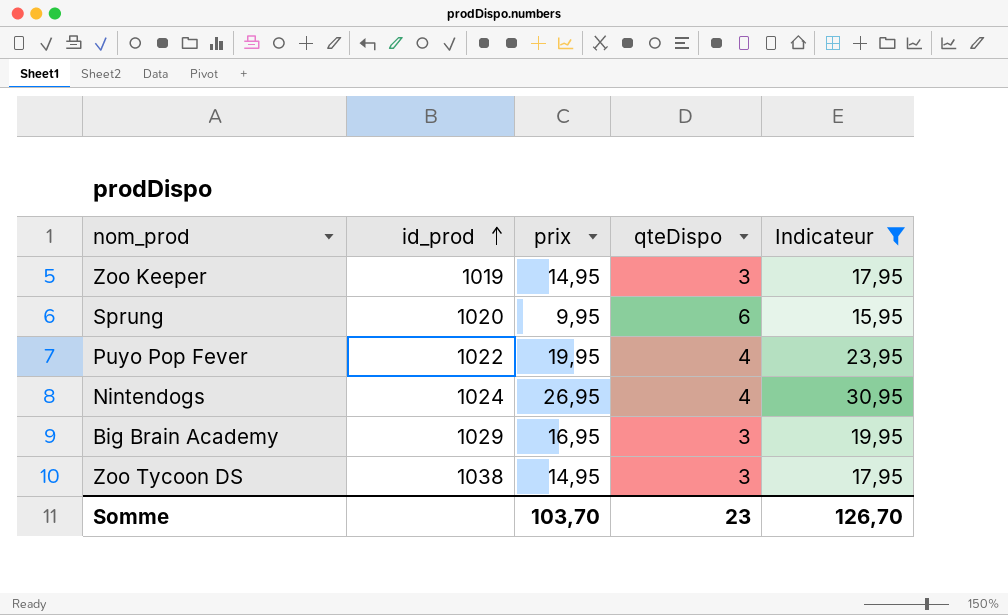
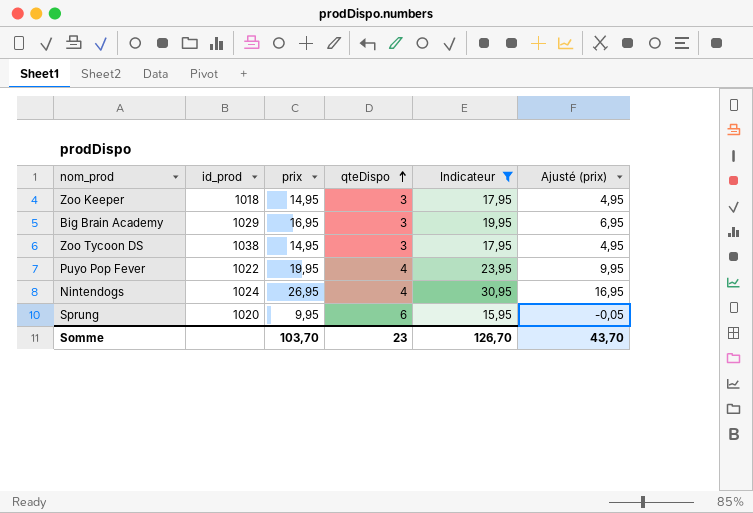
row order: id_prod ascending -> qteDispo ascending
column Ajusté (prix) | formula: none -> [prix] - 10
Zoo Keeper | id_prod: 1019 -> 1018

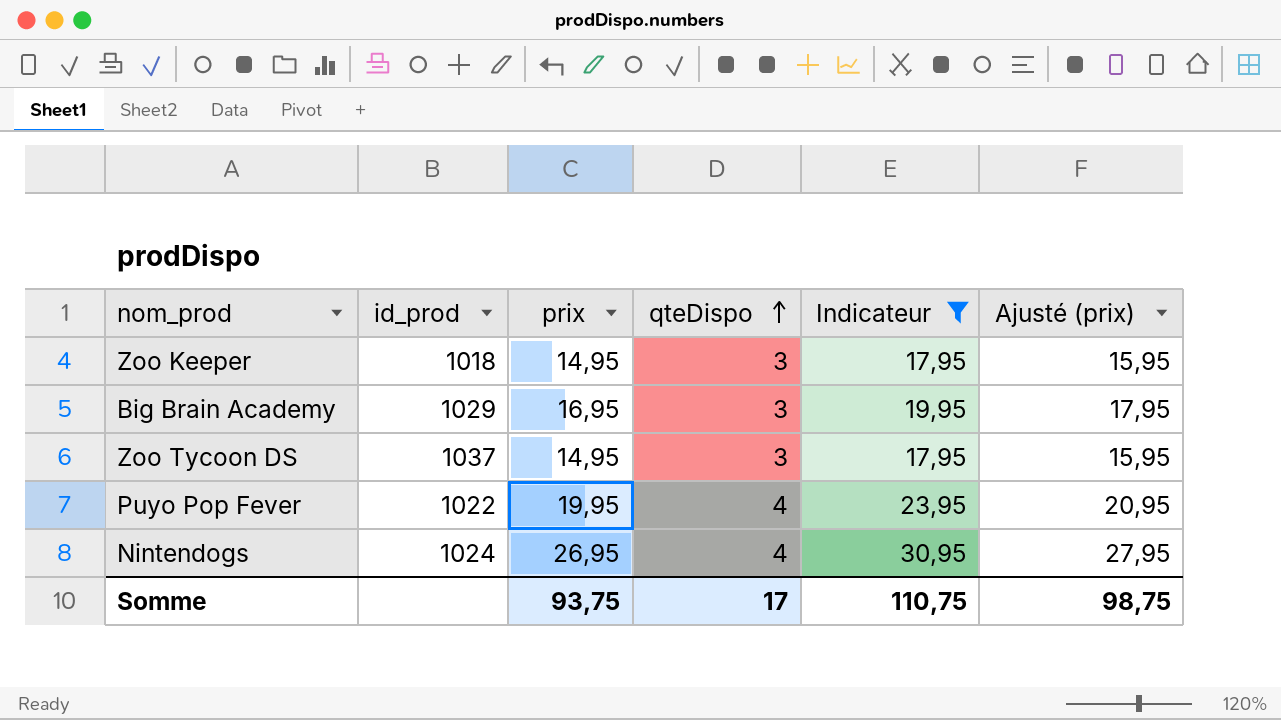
column Ajusté (prix) | formula: [prix] - 10 -> [prix] + 1
row Sprung: 1020 | 9,95 | 6 | 15,95 | -0,05 -> none
Zoo Tycoon DS | id_prod: 1038 -> 1037
Somme | prix: 103,70 -> 93,75
Somme | qteDispo: 23 -> 17
Somme | Indicateur: 126,70 -> 110,75
Somme | Ajusté (prix): 43,70 -> 98,75

